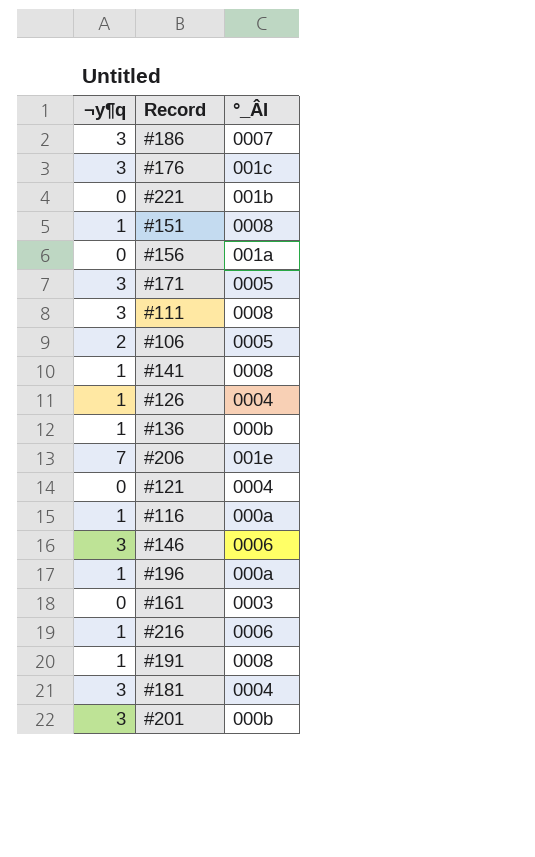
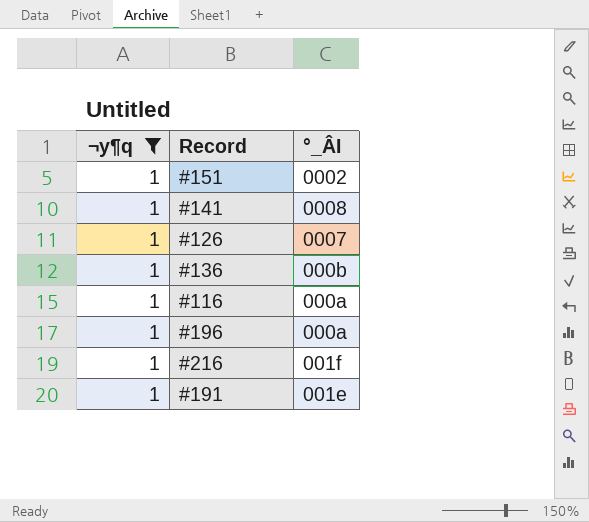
filter: none -> ¬y¶q = 1
#151 | °_ÂI: 0008 -> 0002
#126 | °_ÂI: 0004 -> 0007
#216 | °_ÂI: 0006 -> 001f
#191 | °_ÂI: 0008 -> 001e

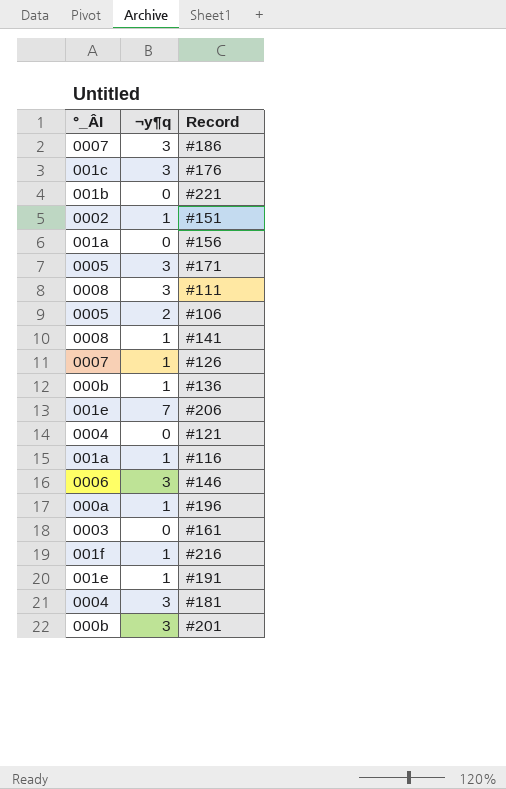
filter: ¬y¶q = 1 -> none
column °_ÂI | position: 3 -> 1
#116 | °_ÂI: 000a -> 001a

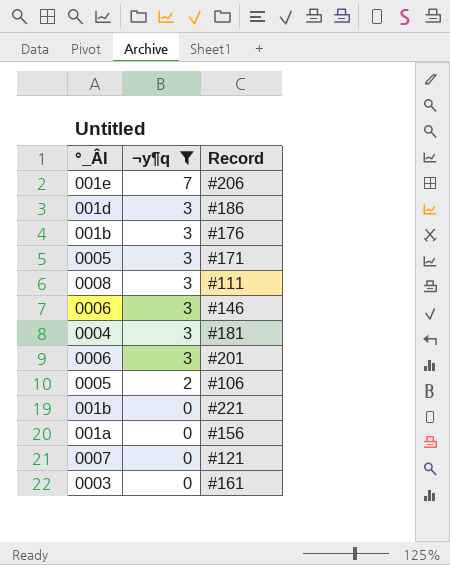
filter: none -> ¬y¶q != 1
row order: none -> ¬y¶q descending
#186 | °_ÂI: 0007 -> 001d
#176 | °_ÂI: 001c -> 001b
#201 | °_ÂI: 000b -> 0006
#121 | °_ÂI: 0004 -> 0007

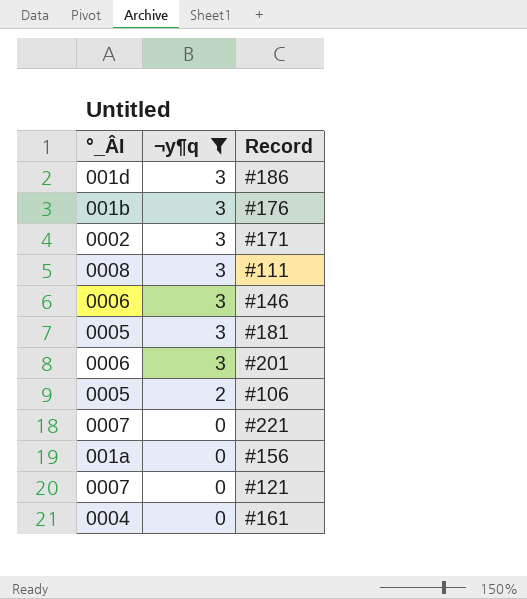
row #206: 001e | 7 -> none
#171 | °_ÂI: 0005 -> 0002
#181 | °_ÂI: 0004 -> 0005
#221 | °_ÂI: 001b -> 0007
#161 | °_ÂI: 0003 -> 0004

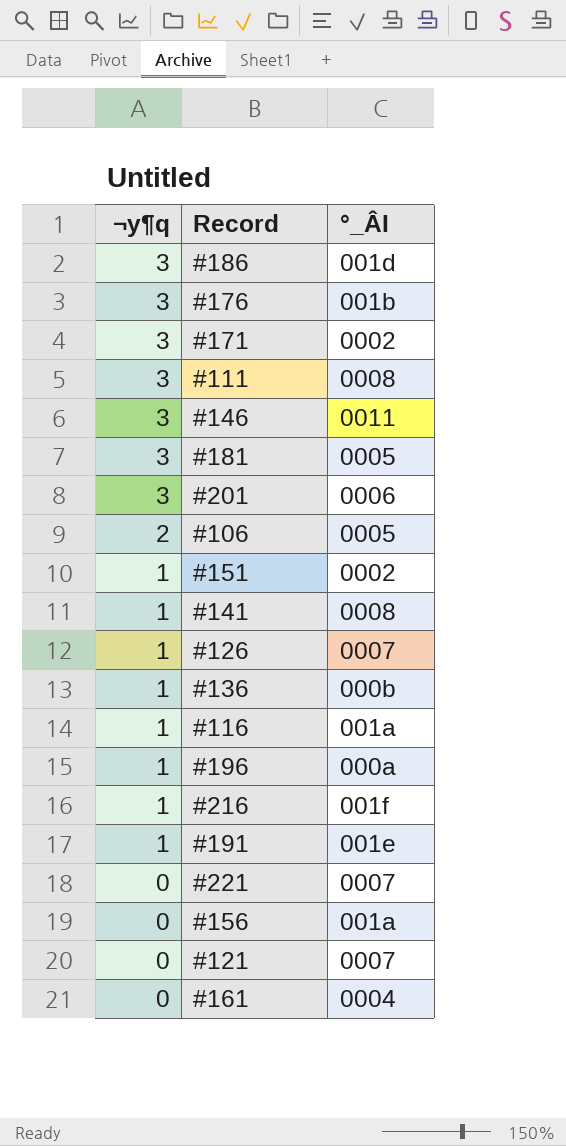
filter: ¬y¶q != 1 -> none
column °_ÂI | position: 1 -> 3
#146 | °_ÂI: 0006 -> 0011

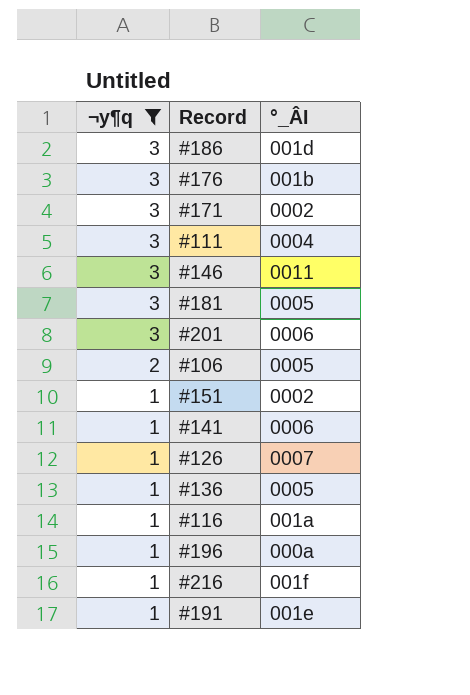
filter: none -> ¬y¶q != 0
#111 | °_ÂI: 0008 -> 0004
#141 | °_ÂI: 0008 -> 0006
#136 | °_ÂI: 000b -> 0005

